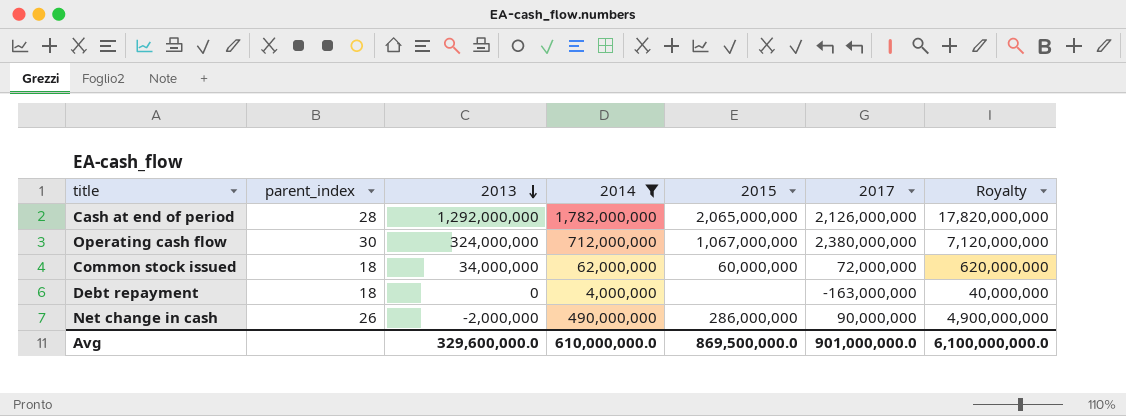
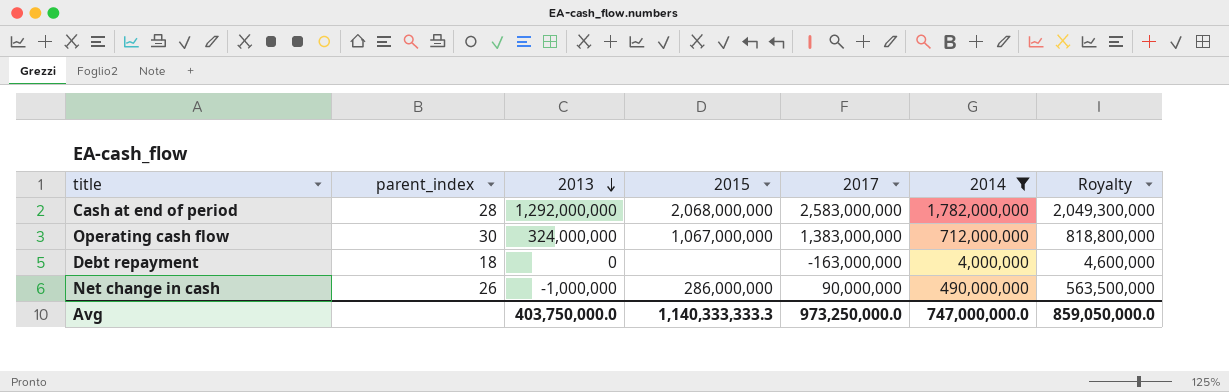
column 2014 | position: 4 -> 6
column Royalty | formula: [2014] * 10 -> [2014] * 1.15
row Common stock issued: 18 | 34,000,000 | 62,000,000 | 60,000,000 | 72,000,000 | 620,000,000 -> none
Cash at end of period | 2015: 2,065,000,000 -> 2,068,000,000
Cash at end of period | 2017: 2,126,000,000 -> 2,583,000,000
Operating cash flow | 2017: 2,380,000,000 -> 1,383,000,000
Net change in cash | 2013: -2,000,000 -> -1,000,000
Avg | 2013: 329,600,000.0 -> 403,750,000.0
Avg | 2015: 869,500,000.0 -> 1,140,333,333.3
Avg | 2017: 901,000,000.0 -> 973,250,000.0
Avg | 2014: 610,000,000.0 -> 747,000,000.0
Avg | Royalty: 6,100,000,000.0 -> 859,050,000.0

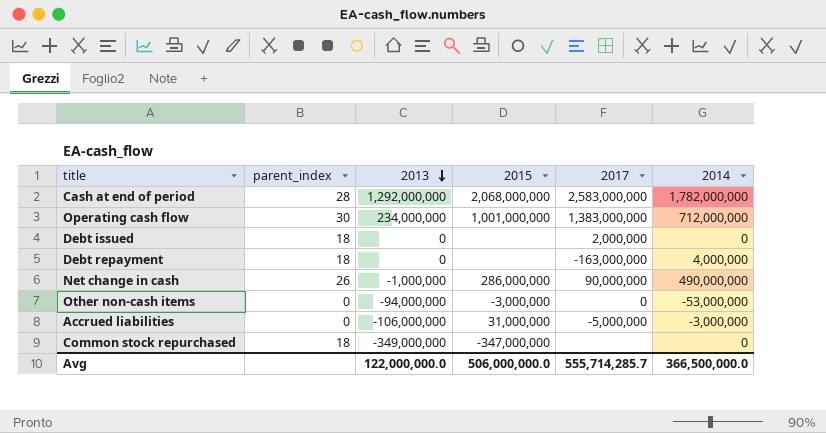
filter: 2014 >= 4,000,000 -> none
column Royalty | formula: [2014] * 1.15 -> none
Operating cash flow | 2013: 324,000,000 -> 234,000,000
Operating cash flow | 2015: 1,067,000,000 -> 1,001,000,000
Avg | 2013: 403,750,000.0 -> 122,000,000.0
Avg | 2015: 1,140,333,333.3 -> 506,000,000.0
Avg | 2017: 973,250,000.0 -> 555,714,285.7
Avg | 2014: 747,000,000.0 -> 366,500,000.0

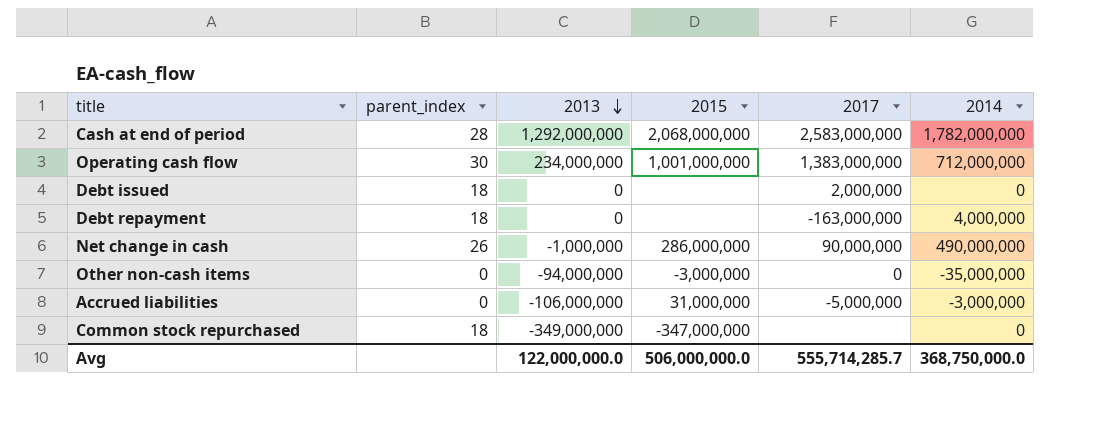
Other non-cash items | 2014: -53,000,000 -> -35,000,000
Avg | 2014: 366,500,000.0 -> 368,750,000.0

